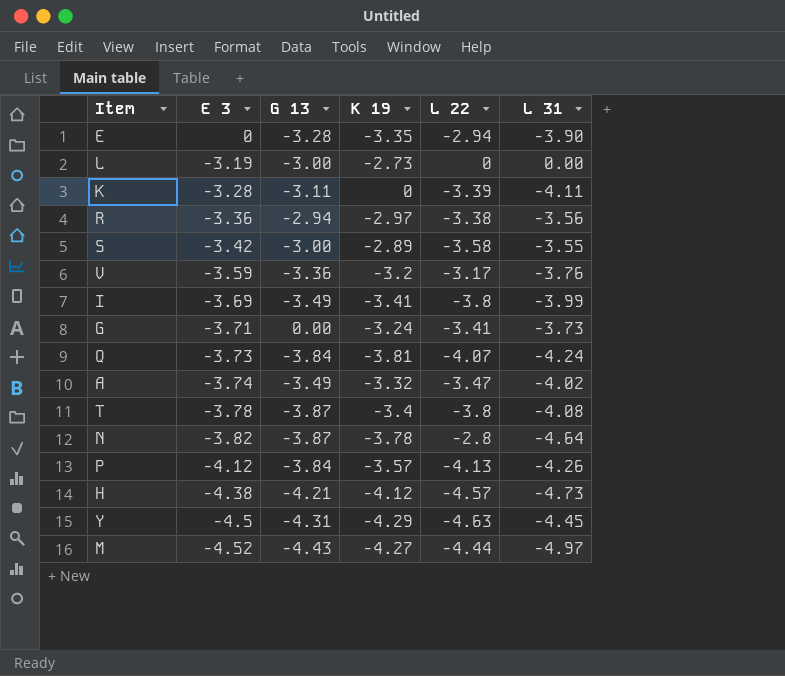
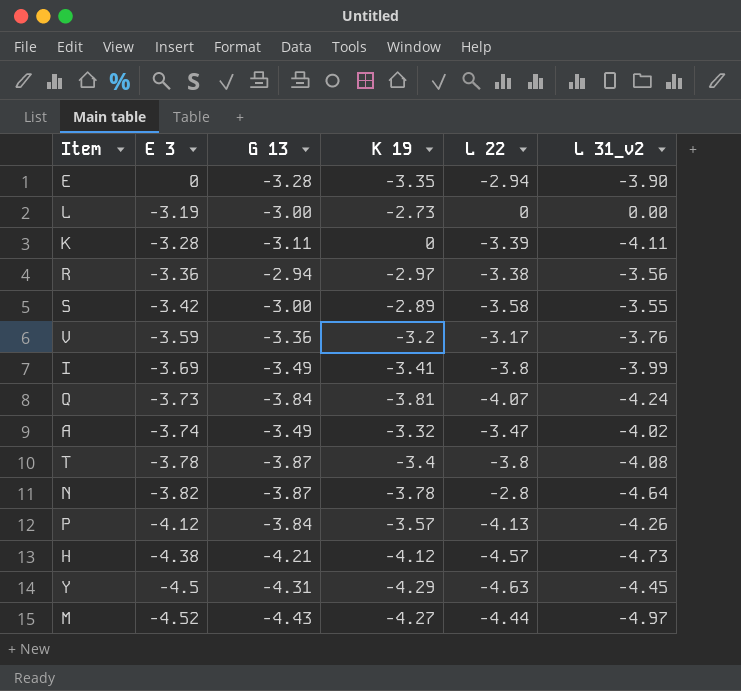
column name: L 31 -> L 31_v2
row G: -3.71 | 0.00 | -3.24 | -3.41 | -3.73 -> none

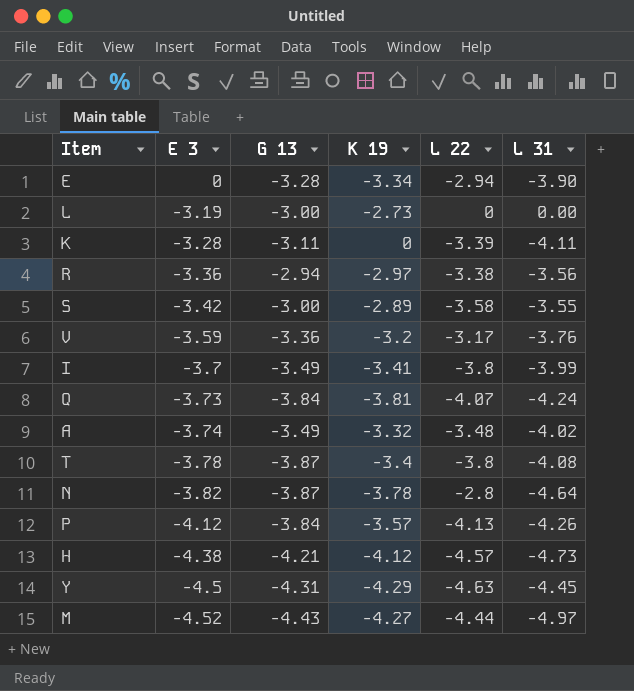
column name: L 31_v2 -> L 31
E | K 19: -3.35 -> -3.34
I | E 3: -3.69 -> -3.7
A | L 22: -3.47 -> -3.48

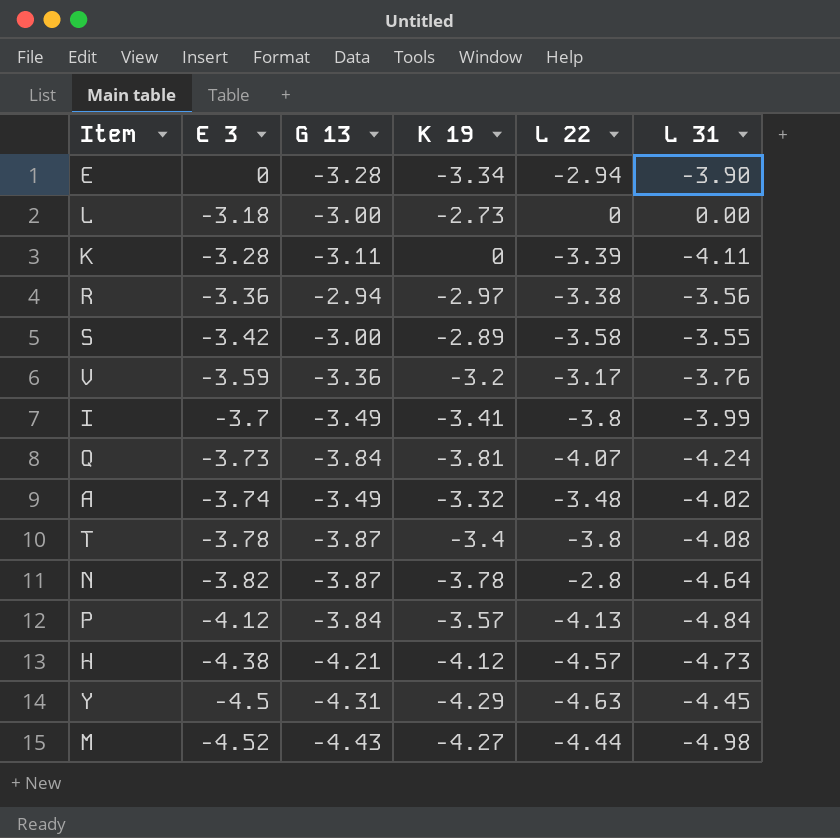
L | E 3: -3.19 -> -3.18
P | L 31: -4.26 -> -4.84
M | L 31: -4.97 -> -4.98

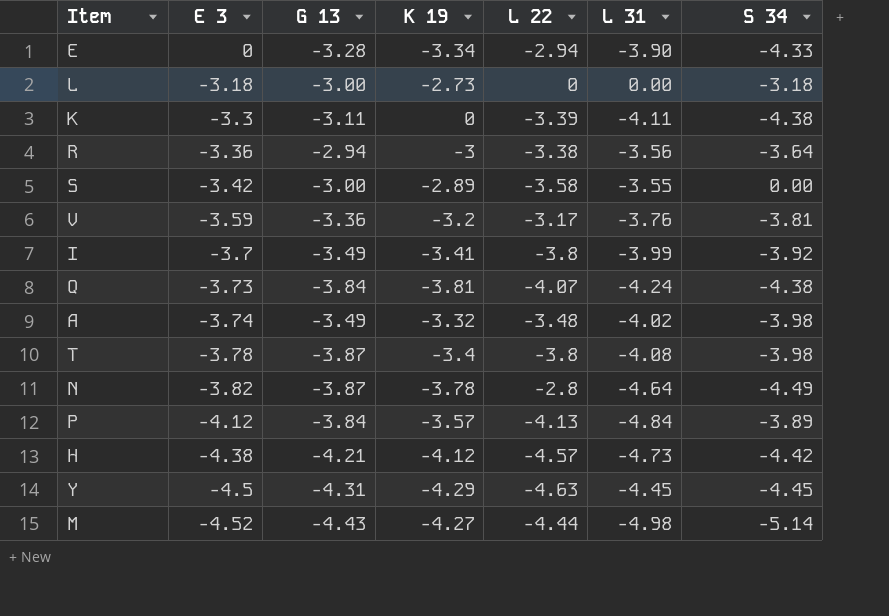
column S 34 | position: none -> 7
K | E 3: -3.28 -> -3.3
R | K 19: -2.97 -> -3

